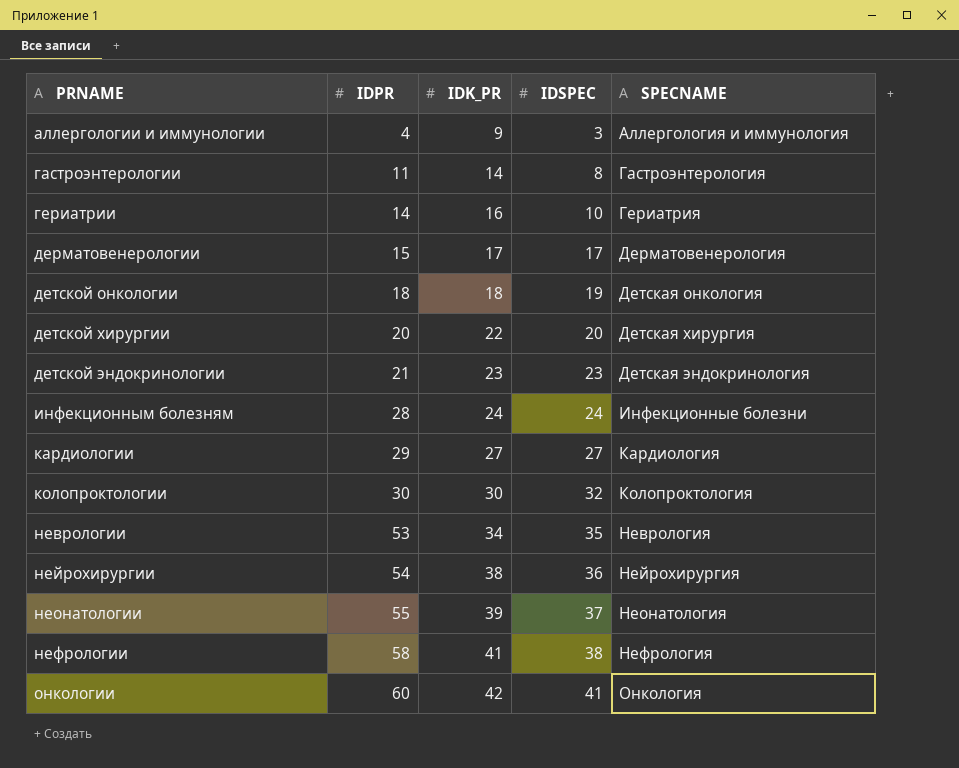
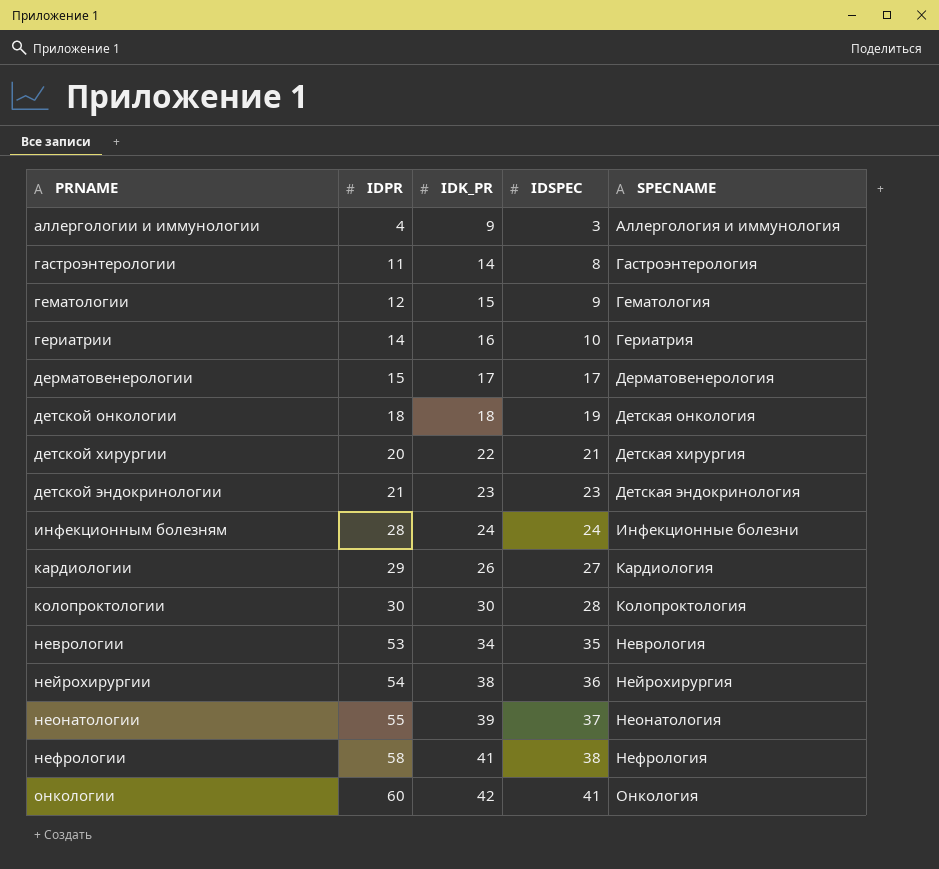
row гематологии: none -> 12 | 15 | 9 | Гематология
детской хирургии | IDSPEC: 20 -> 21
кардиологии | IDK_PR: 27 -> 26
колопроктологии | IDSPEC: 32 -> 28

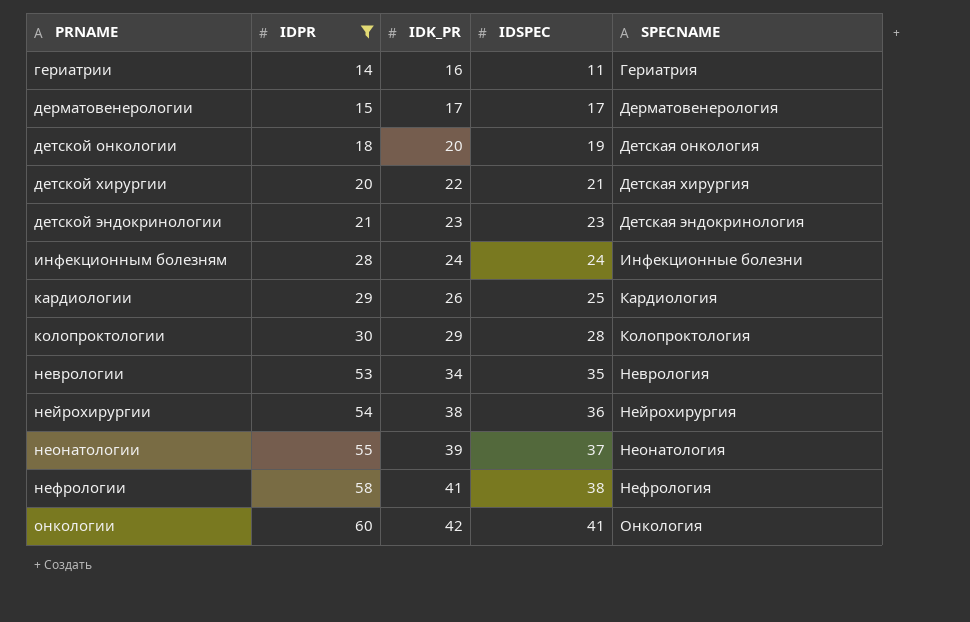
filter: none -> IDPR >= 14
гериатрии | IDSPEC: 10 -> 11
детской онкологии | IDK_PR: 18 -> 20
кардиологии | IDSPEC: 27 -> 25
колопроктологии | IDK_PR: 30 -> 29

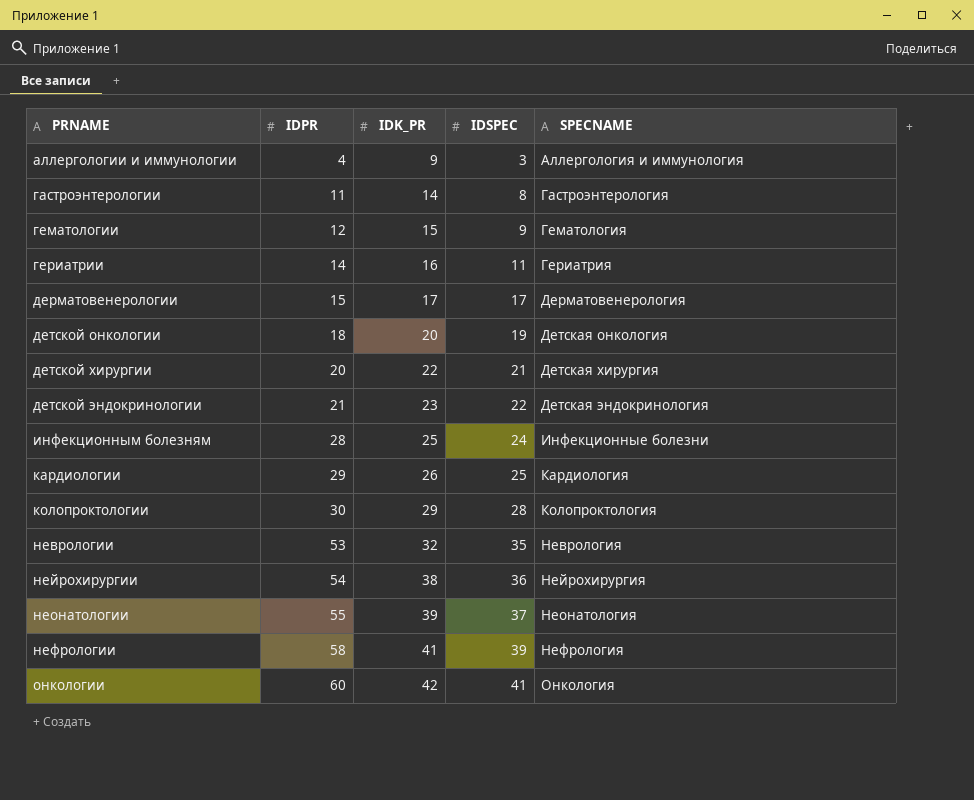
filter: IDPR >= 14 -> none
детской эндокринологии | IDSPEC: 23 -> 22
инфекционным болезням | IDK_PR: 24 -> 25
неврологии | IDK_PR: 34 -> 32
нефрологии | IDSPEC: 38 -> 39

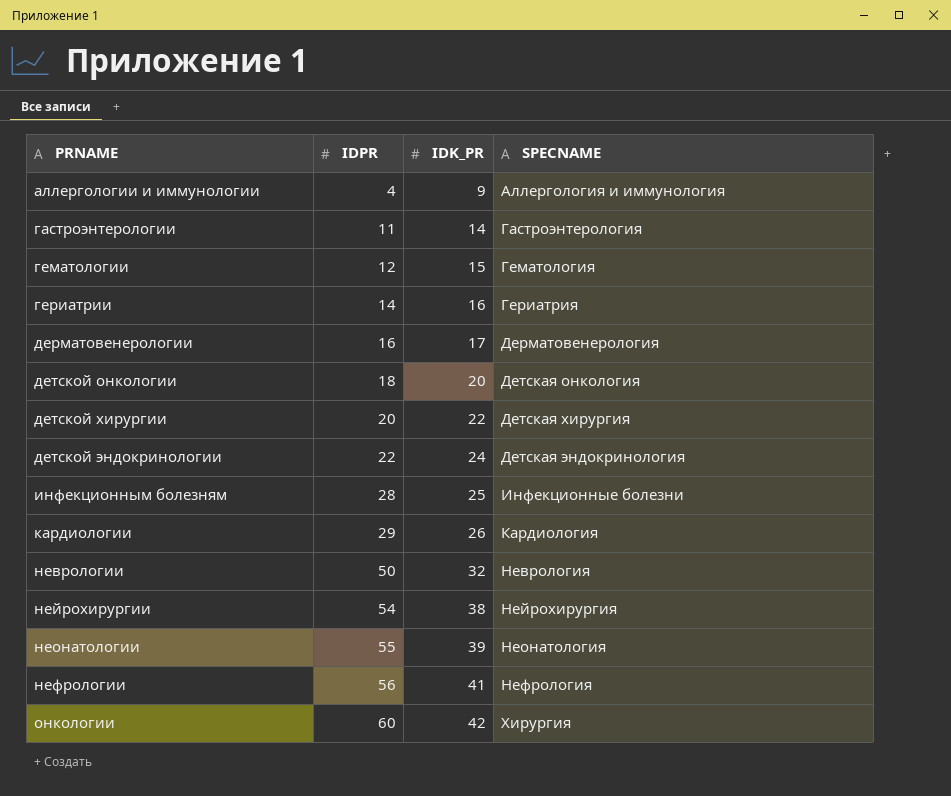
column IDSPEC | position: 4 -> none
row колопроктологии: 30 | 29 | 28 | Колопроктология -> none
дерматовенерологии | IDPR: 15 -> 16
детской эндокринологии | IDPR: 21 -> 22
детской эндокринологии | IDK_PR: 23 -> 24
неврологии | IDPR: 53 -> 50
нефрологии | IDPR: 58 -> 56
онкологии | SPECNAME: Онкология -> Хирургия

